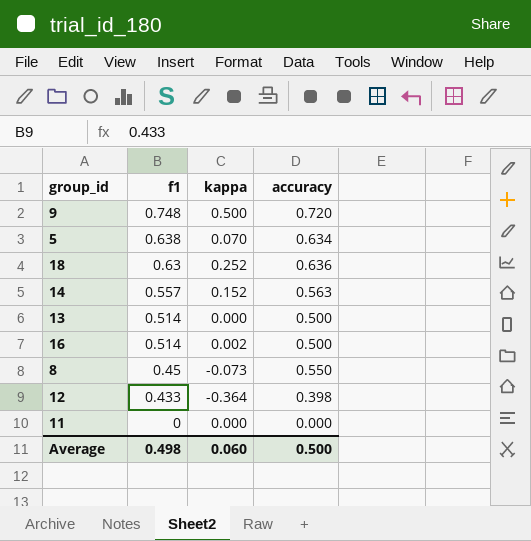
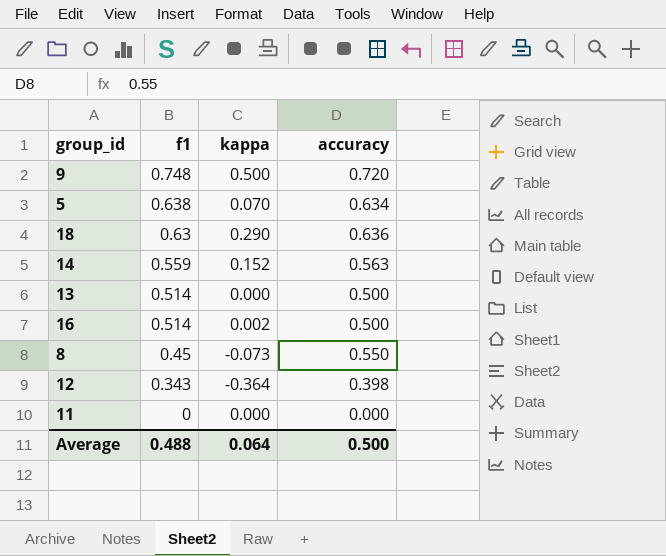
18 | kappa: 0.252 -> 0.290
14 | f1: 0.557 -> 0.559
12 | f1: 0.433 -> 0.343
Average | f1: 0.498 -> 0.488
Average | kappa: 0.060 -> 0.064

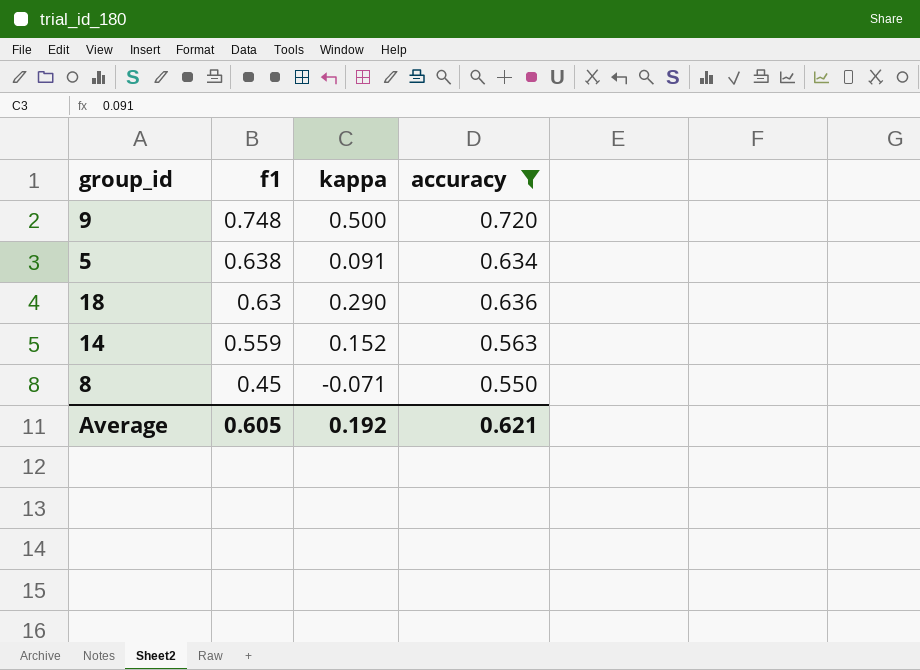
filter: none -> accuracy >= 0.550
5 | kappa: 0.070 -> 0.091
8 | kappa: -0.073 -> -0.071
Average | f1: 0.488 -> 0.605
Average | kappa: 0.064 -> 0.192
Average | accuracy: 0.500 -> 0.621

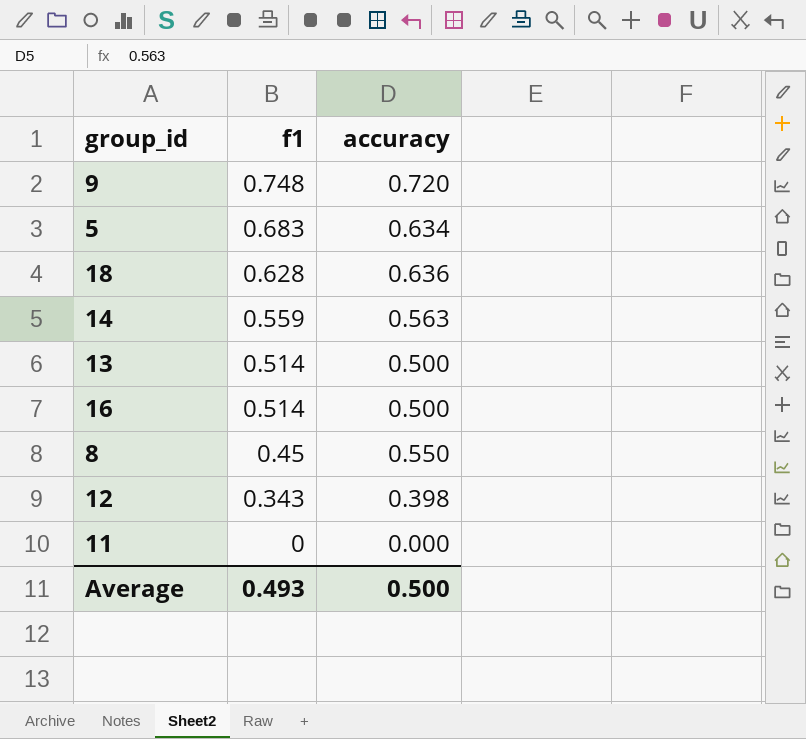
filter: accuracy >= 0.550 -> none
column kappa | position: 3 -> none
5 | f1: 0.638 -> 0.683
18 | f1: 0.63 -> 0.628
Average | f1: 0.605 -> 0.493
Average | accuracy: 0.621 -> 0.500

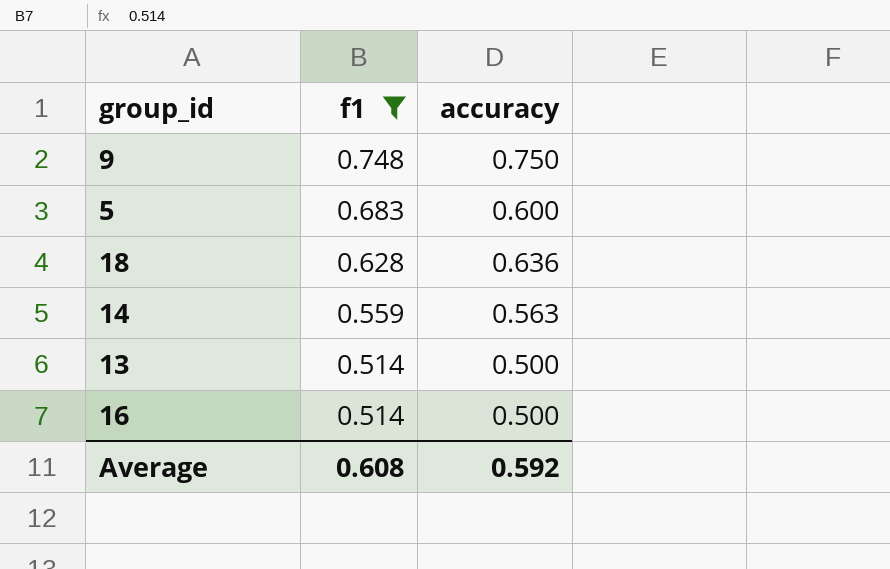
filter: none -> f1 >= 0.514
9 | accuracy: 0.720 -> 0.750
5 | accuracy: 0.634 -> 0.600
Average | f1: 0.493 -> 0.608
Average | accuracy: 0.500 -> 0.592

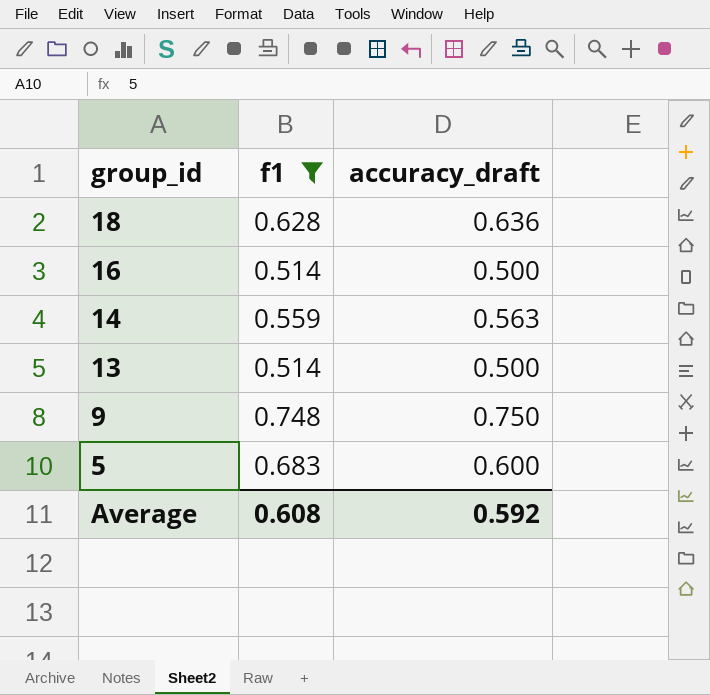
row order: f1 descending -> group_id descending
column name: accuracy -> accuracy_draft

